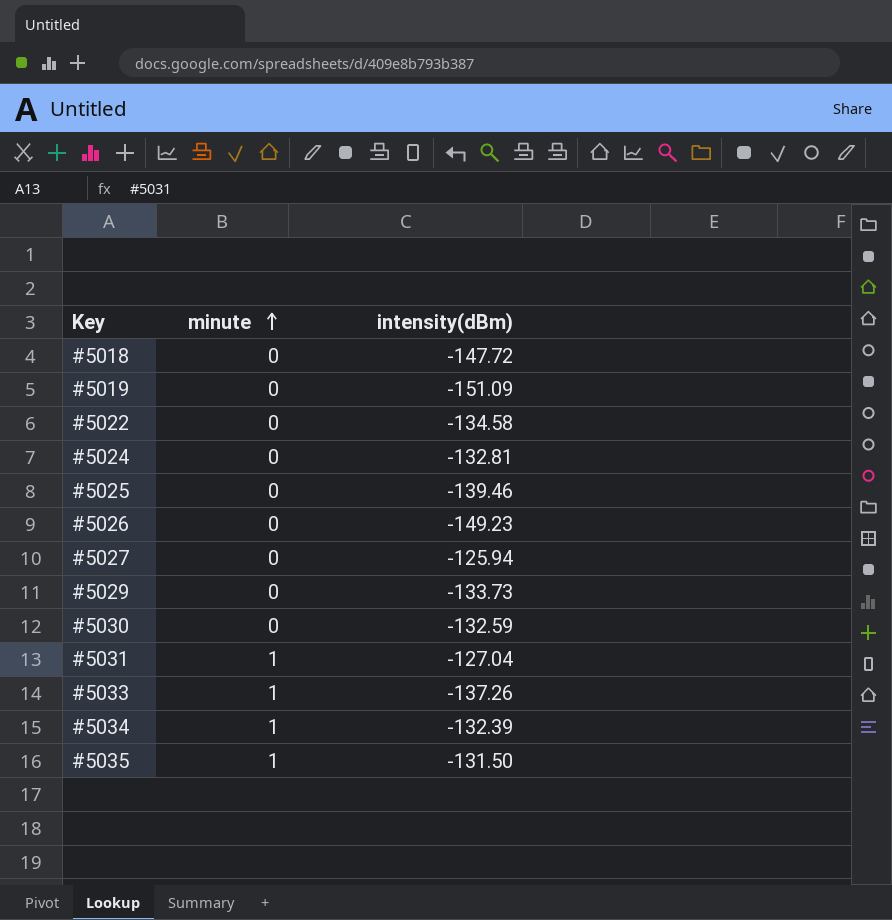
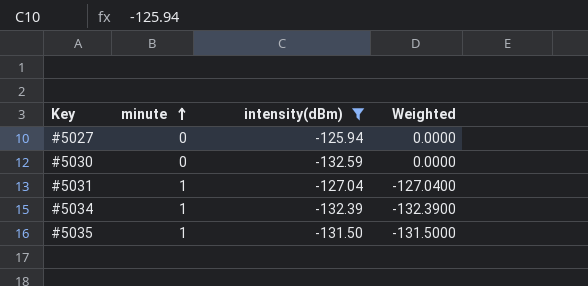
filter: none -> intensity(dBm) >= -132.59
column Weighted | formula: none -> [minute] * [intensity(dBm)]

